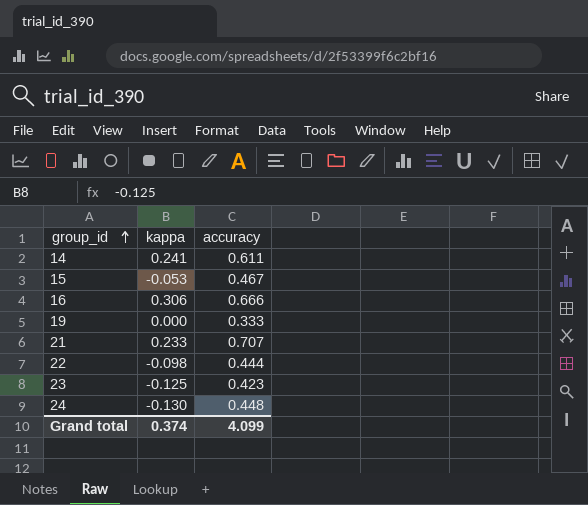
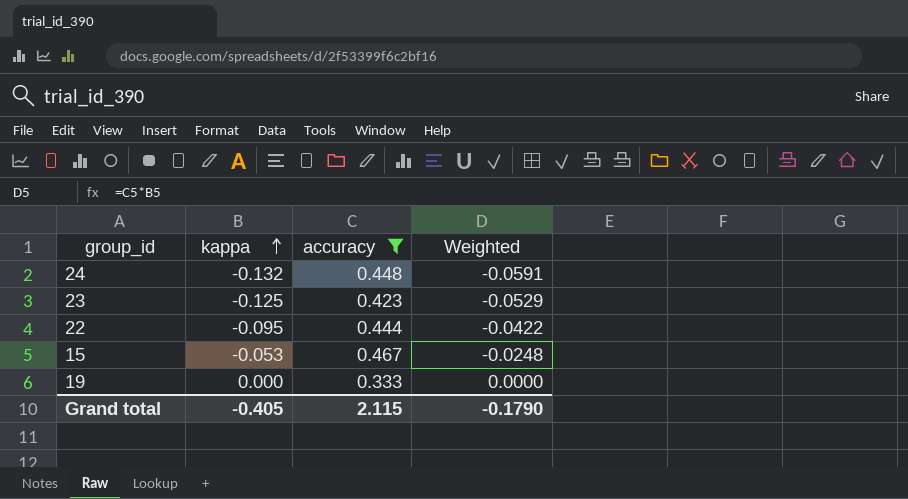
filter: none -> accuracy <= 0.467
row order: group_id ascending -> kappa ascending
column Weighted | formula: none -> [kappa] * [accuracy]
24 | kappa: -0.130 -> -0.132
22 | kappa: -0.098 -> -0.095
Grand total | kappa: 0.374 -> -0.405
Grand total | accuracy: 4.099 -> 2.115

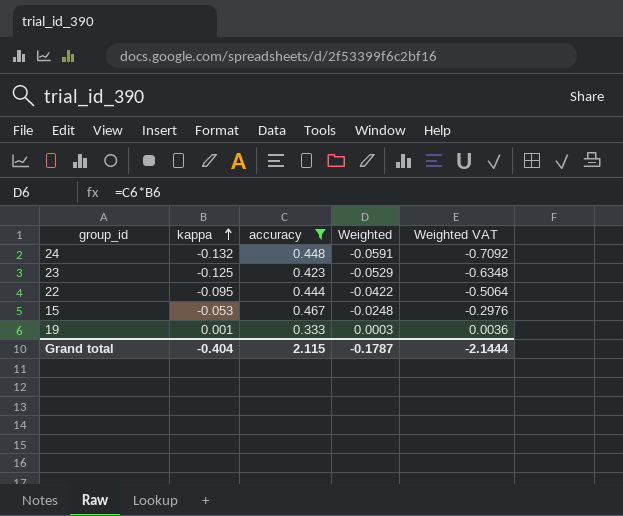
column Weighted VAT | formula: none -> [Weighted] * 12
19 | kappa: 0.000 -> 0.001
19 | Weighted: 0.0000 -> 0.0003
Grand total | kappa: -0.405 -> -0.404
Grand total | Weighted: -0.1790 -> -0.1787

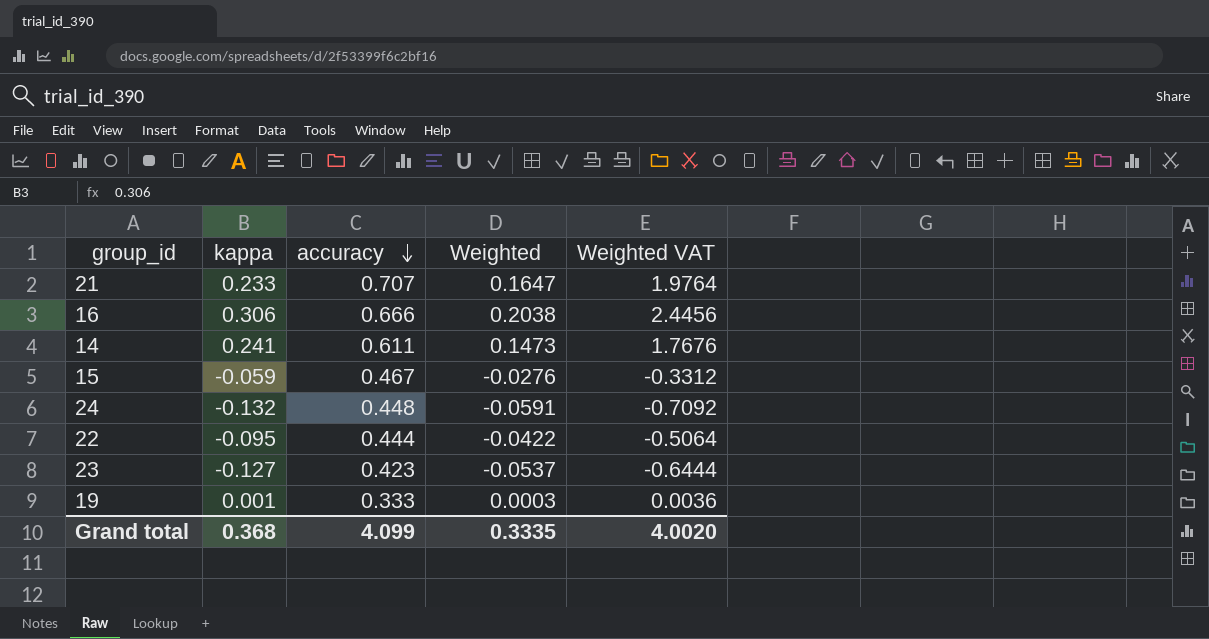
filter: accuracy <= 0.467 -> none
row order: kappa ascending -> accuracy descending
15 | kappa: -0.053 -> -0.059
15 | Weighted: -0.0248 -> -0.0276
15 | Weighted VAT: -0.2976 -> -0.3312
23 | kappa: -0.125 -> -0.127
23 | Weighted: -0.0529 -> -0.0537
23 | Weighted VAT: -0.6348 -> -0.6444
Grand total | kappa: -0.404 -> 0.368
Grand total | accuracy: 2.115 -> 4.099
Grand total | Weighted: -0.1787 -> 0.3335
Grand total | Weighted VAT: -2.1444 -> 4.0020

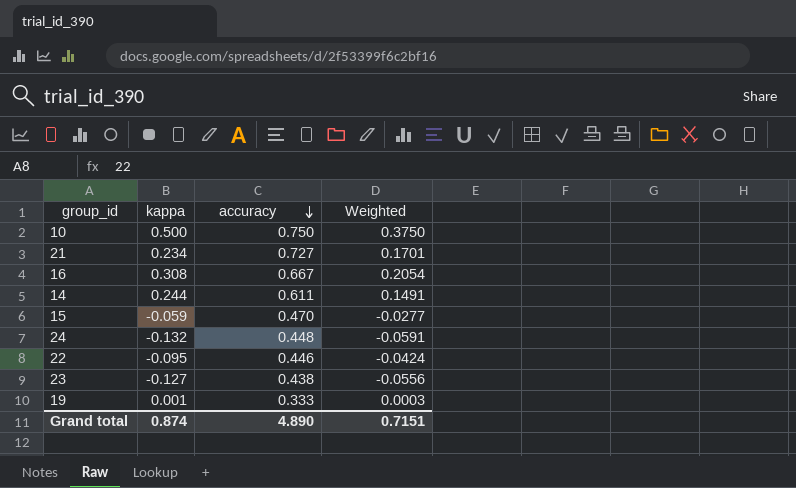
column Weighted VAT | formula: [Weighted] * 12 -> none
row 10: none -> 0.500 | 0.750 | 0.3750
21 | kappa: 0.233 -> 0.234
21 | accuracy: 0.707 -> 0.727
21 | Weighted: 0.1647 -> 0.1701
16 | kappa: 0.306 -> 0.308
16 | accuracy: 0.666 -> 0.667
16 | Weighted: 0.2038 -> 0.2054
14 | kappa: 0.241 -> 0.244
14 | Weighted: 0.1473 -> 0.1491
15 | accuracy: 0.467 -> 0.470
15 | Weighted: -0.0276 -> -0.0277
22 | accuracy: 0.444 -> 0.446
22 | Weighted: -0.0422 -> -0.0424
23 | accuracy: 0.423 -> 0.438
23 | Weighted: -0.0537 -> -0.0556
Grand total | kappa: 0.368 -> 0.874
Grand total | accuracy: 4.099 -> 4.890
Grand total | Weighted: 0.3335 -> 0.7151

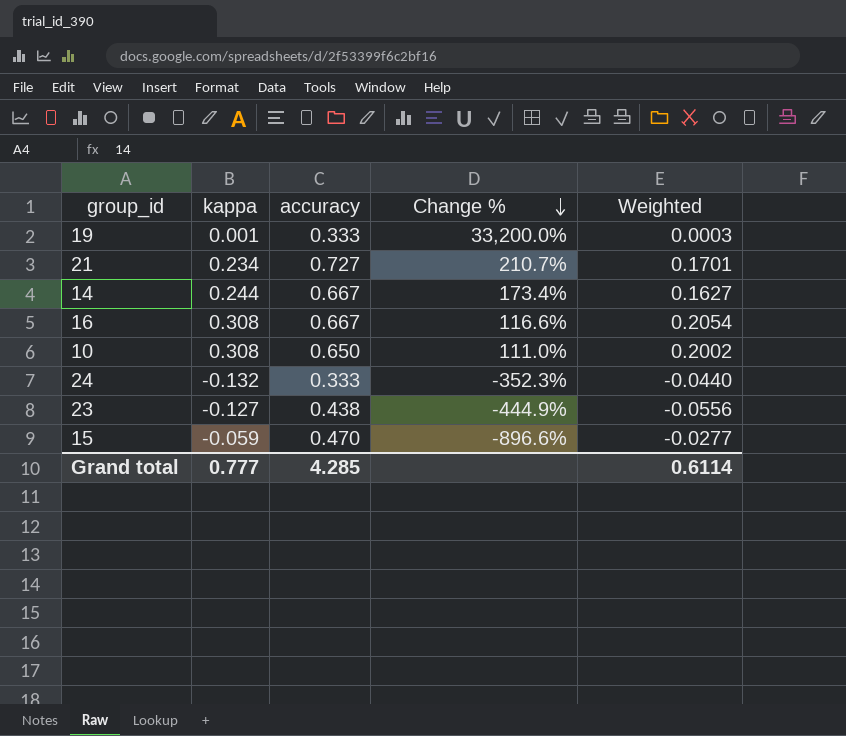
row order: accuracy descending -> Change % descending
column Change % | formula: none -> ([accuracy] - [kappa]) / [kappa]
row 22: -0.095 | 0.446 | -0.0424 -> none
14 | accuracy: 0.611 -> 0.667
14 | Weighted: 0.1491 -> 0.1627
10 | kappa: 0.500 -> 0.308
10 | accuracy: 0.750 -> 0.650
10 | Weighted: 0.3750 -> 0.2002
24 | accuracy: 0.448 -> 0.333
24 | Weighted: -0.0591 -> -0.0440
Grand total | kappa: 0.874 -> 0.777
Grand total | accuracy: 4.890 -> 4.285
Grand total | Weighted: 0.7151 -> 0.6114

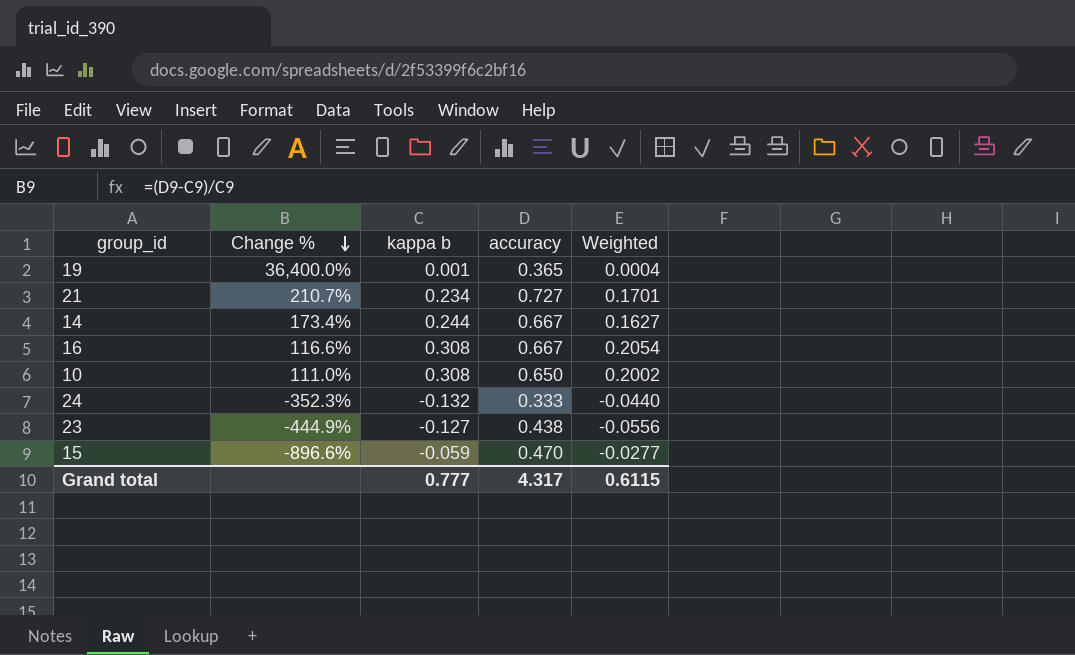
column Change % | position: 4 -> 2
column name: kappa -> kappa b
19 | Change %: 33,200.0% -> 36,400.0%
19 | accuracy: 0.333 -> 0.365
19 | Weighted: 0.0003 -> 0.0004
Grand total | accuracy: 4.285 -> 4.317
Grand total | Weighted: 0.6114 -> 0.6115

